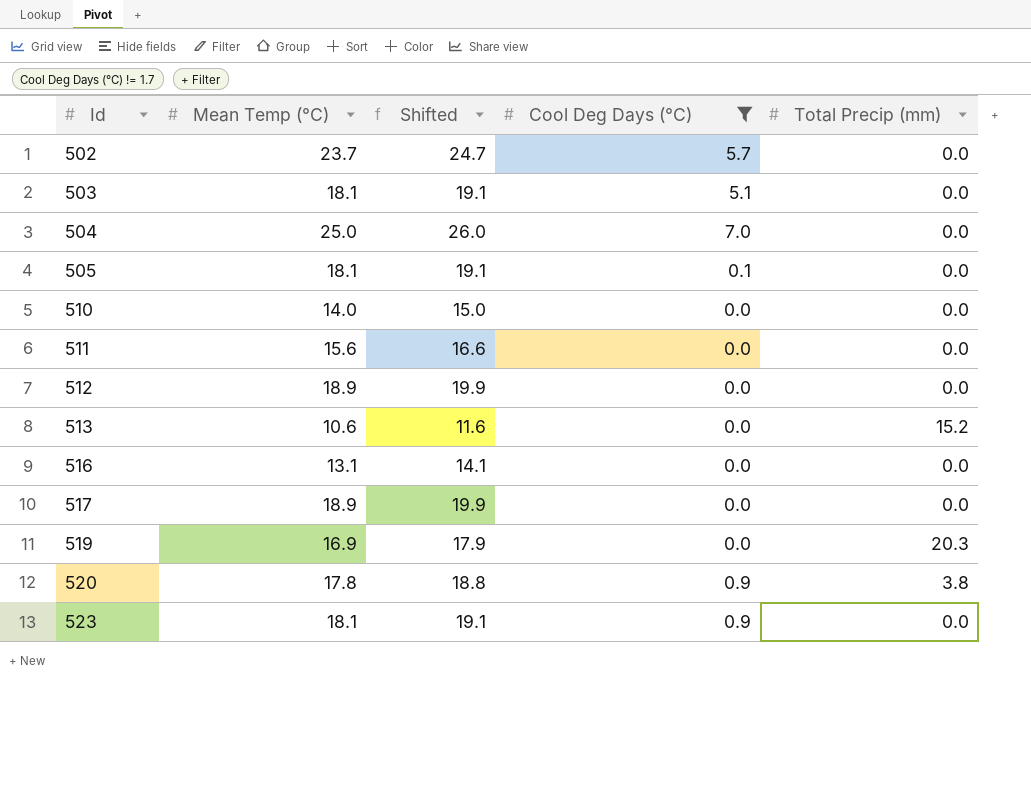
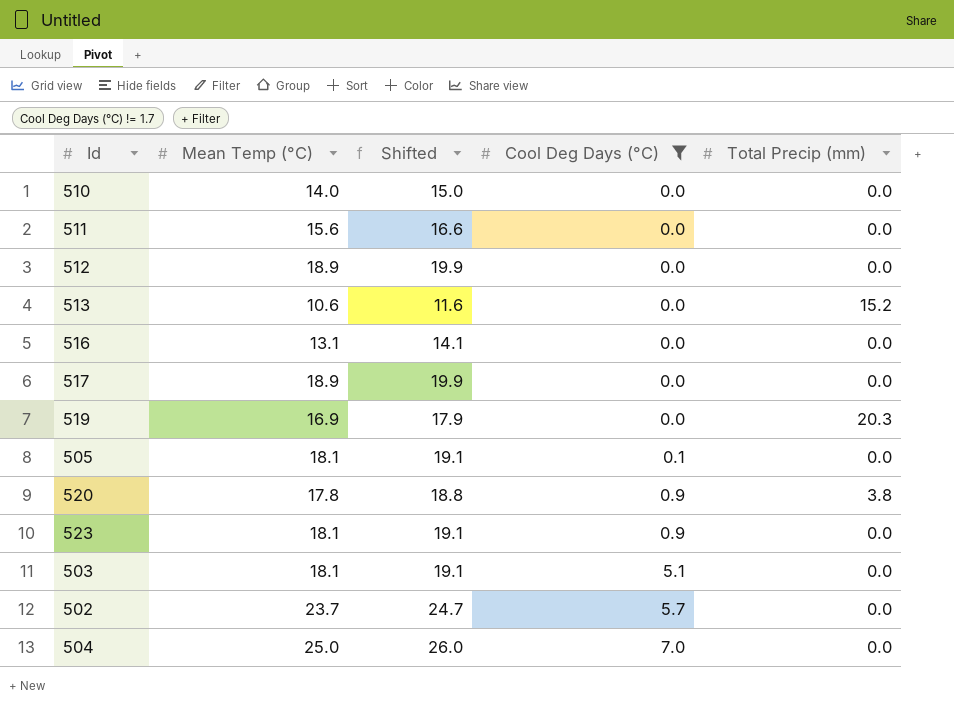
row order: Id ascending -> Cool Deg Days (°C) ascending

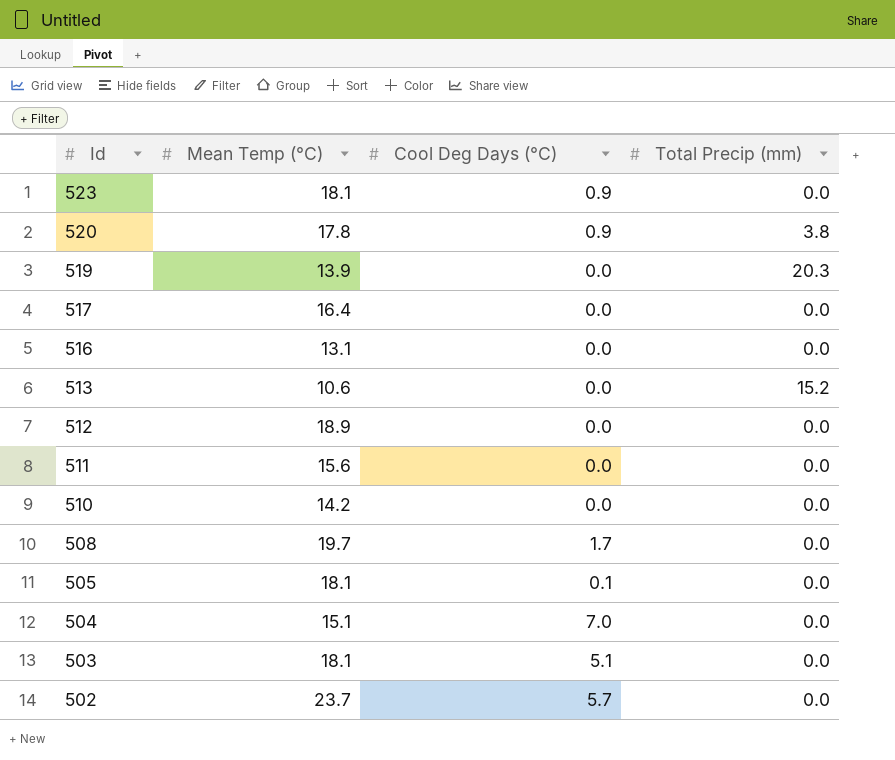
filter: Cool Deg Days (°C) != 1.7 -> none
row order: Cool Deg Days (°C) ascending -> Id descending
column Shifted | formula: [Mean Temp (°C)] + 1 -> none
519 | Mean Temp (°C): 16.9 -> 13.9
517 | Mean Temp (°C): 18.9 -> 16.4
510 | Mean Temp (°C): 14.0 -> 14.2
504 | Mean Temp (°C): 25.0 -> 15.1

